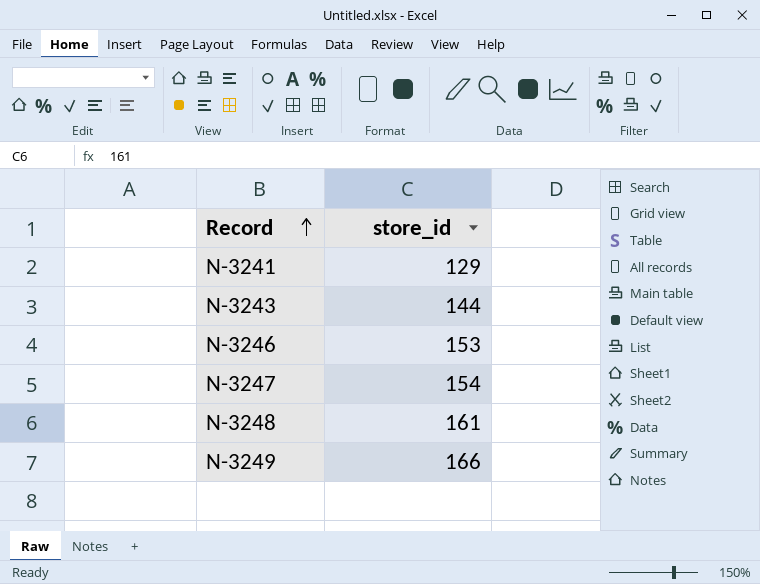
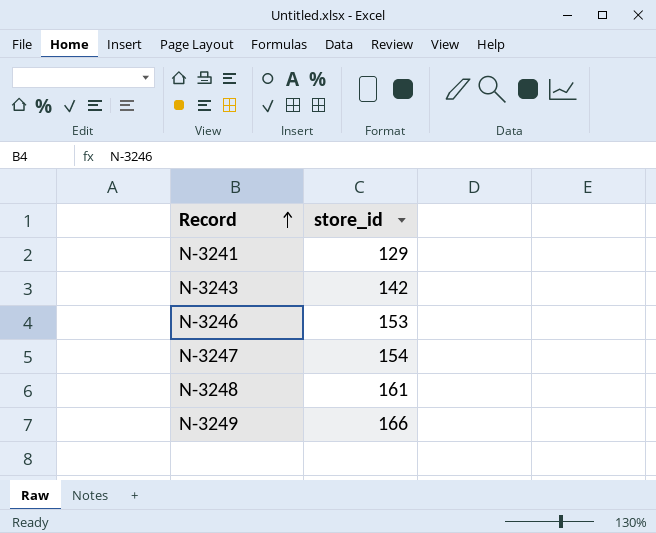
N-3243 | store_id: 144 -> 142

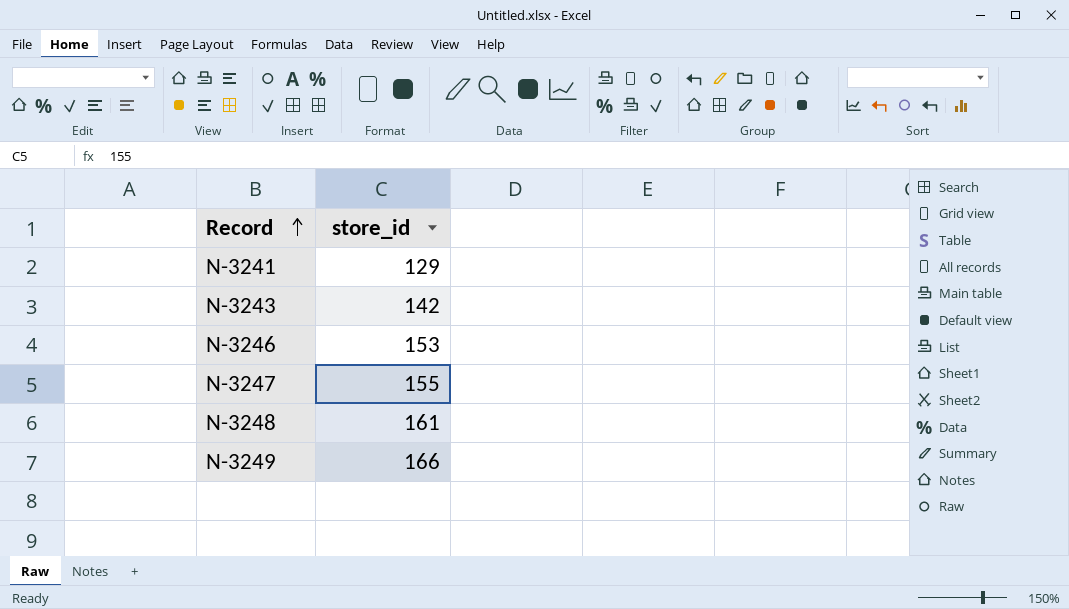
N-3247 | store_id: 154 -> 155

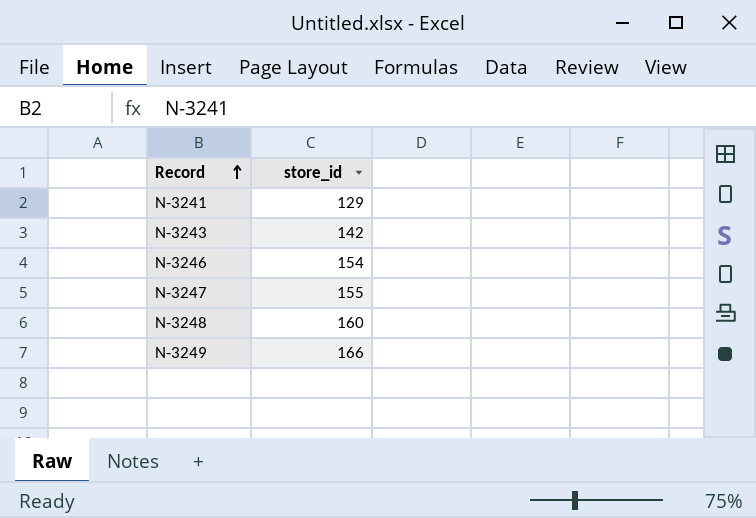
N-3246 | store_id: 153 -> 154
N-3248 | store_id: 161 -> 160

